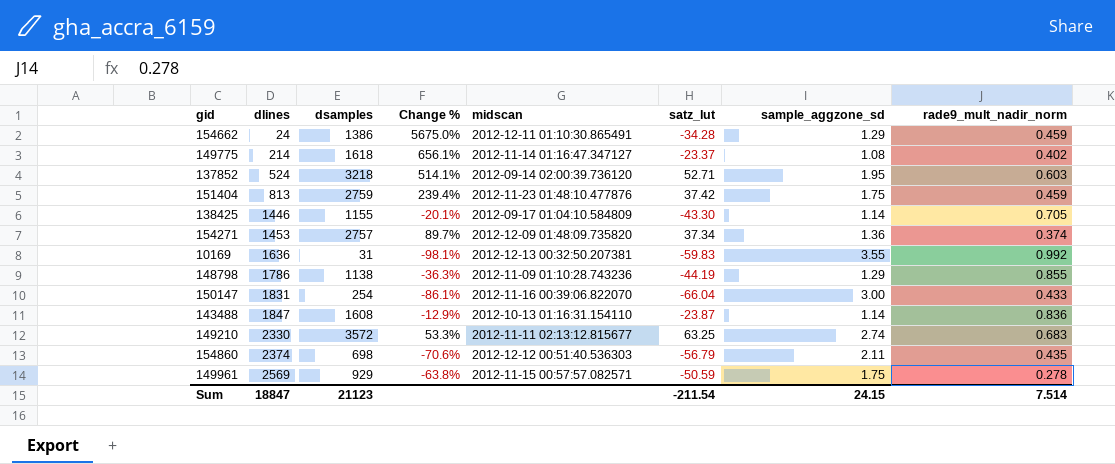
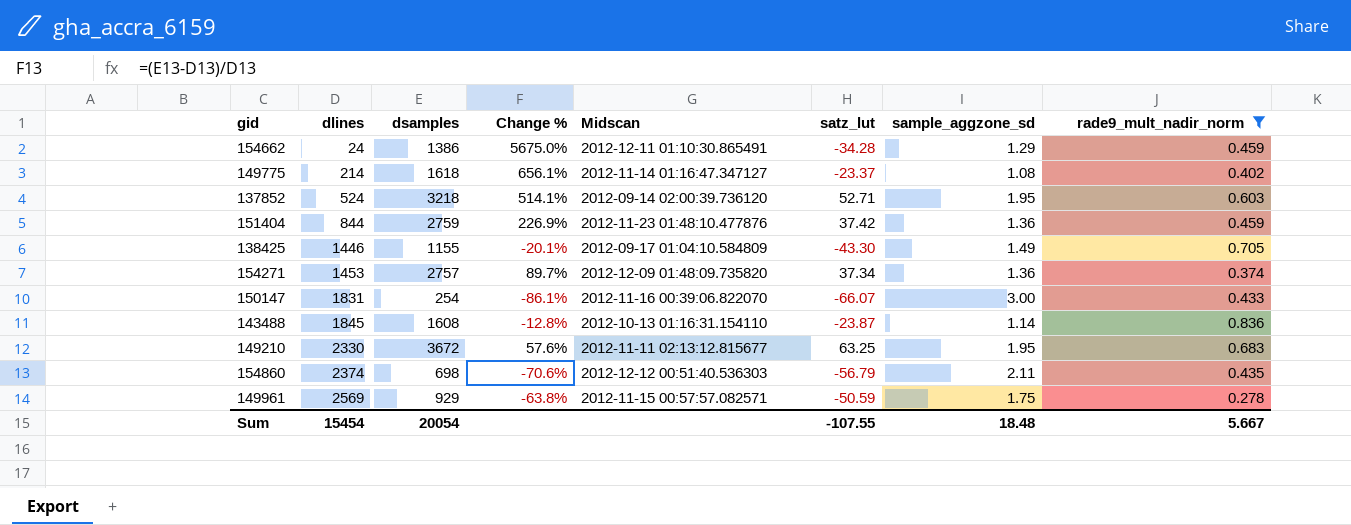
filter: none -> rade9_mult_nadir_norm <= 0.836
column name: midscan -> Midscan
151404 | dlines: 813 -> 844
151404 | Change %: 239.4% -> 226.9%
151404 | sample_aggzone_sd: 1.75 -> 1.36
138425 | sample_aggzone_sd: 1.14 -> 1.49
150147 | satz_lut: -66.04 -> -66.07
143488 | dlines: 1847 -> 1845
143488 | Change %: -12.9% -> -12.8%
149210 | dsamples: 3572 -> 3672
149210 | Change %: 53.3% -> 57.6%
149210 | sample_aggzone_sd: 2.74 -> 1.95
Sum | dlines: 18847 -> 15454
Sum | dsamples: 21123 -> 20054
Sum | satz_lut: -211.54 -> -107.55
Sum | sample_aggzone_sd: 24.15 -> 18.48
Sum | rade9_mult_nadir_norm: 7.514 -> 5.667

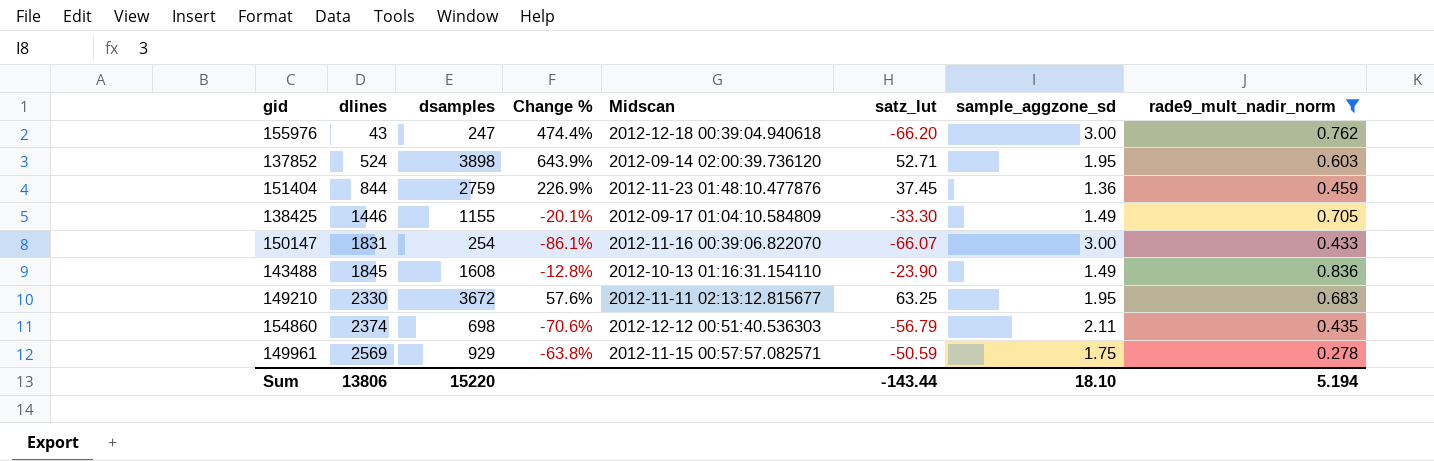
row 154662: 24 | 1386 | 5675.0% | 2012-12-11 01:10:30.865491 | -34.28 | 1.29 | 0.459 -> none
row 149775: 214 | 1618 | 656.1% | 2012-11-14 01:16:47.347127 | -23.37 | 1.08 | 0.402 -> none
row 154271: 1453 | 2757 | 89.7% | 2012-12-09 01:48:09.735820 | 37.34 | 1.36 | 0.374 -> none
row 155976: none -> 43 | 247 | 474.4% | 2012-12-18 00:39:04.940618 | -66.20 | 3.00 | 0.762
137852 | dsamples: 3218 -> 3898
137852 | Change %: 514.1% -> 643.9%
151404 | satz_lut: 37.42 -> 37.45
138425 | satz_lut: -43.30 -> -33.30
143488 | satz_lut: -23.87 -> -23.90
143488 | sample_aggzone_sd: 1.14 -> 1.49
Sum | dlines: 15454 -> 13806
Sum | dsamples: 20054 -> 15220
Sum | satz_lut: -107.55 -> -143.44
Sum | sample_aggzone_sd: 18.48 -> 18.10
Sum | rade9_mult_nadir_norm: 5.667 -> 5.194

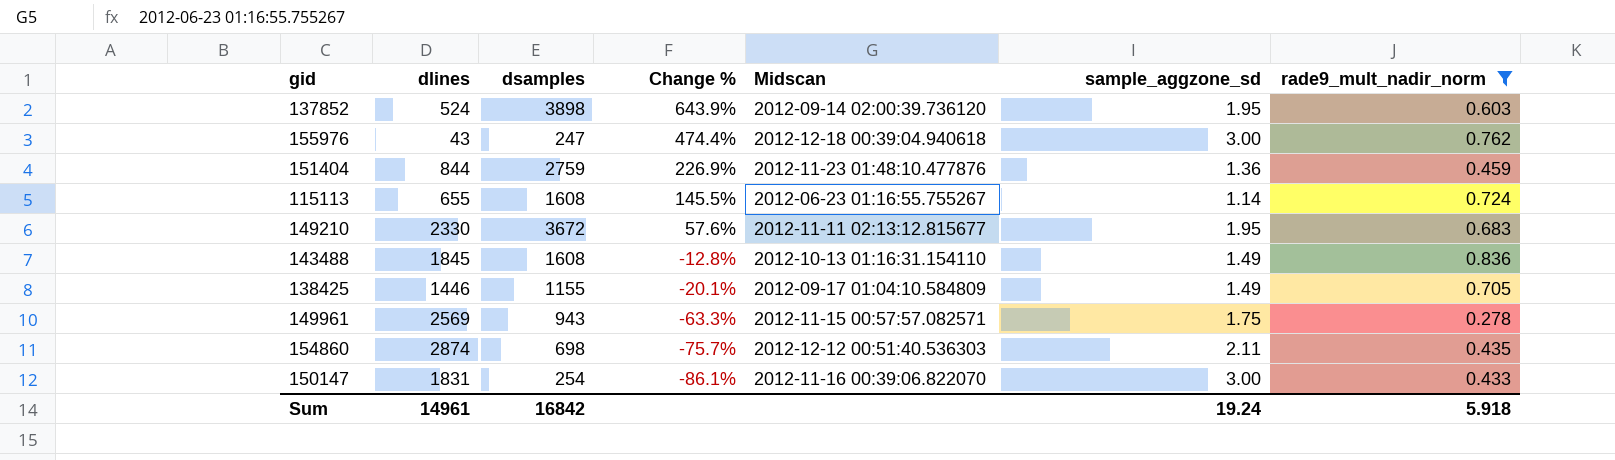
row order: dlines ascending -> Change % descending
column satz_lut | position: 6 -> none
row 115113: none -> 655 | 1608 | 145.5% | 2012-06-23 01:16:55.755267 | 1.14 | 0.724
149961 | dsamples: 929 -> 943
149961 | Change %: -63.8% -> -63.3%
154860 | dlines: 2374 -> 2874
154860 | Change %: -70.6% -> -75.7%
Sum | dlines: 13806 -> 14961
Sum | dsamples: 15220 -> 16842
Sum | sample_aggzone_sd: 18.10 -> 19.24
Sum | rade9_mult_nadir_norm: 5.194 -> 5.918

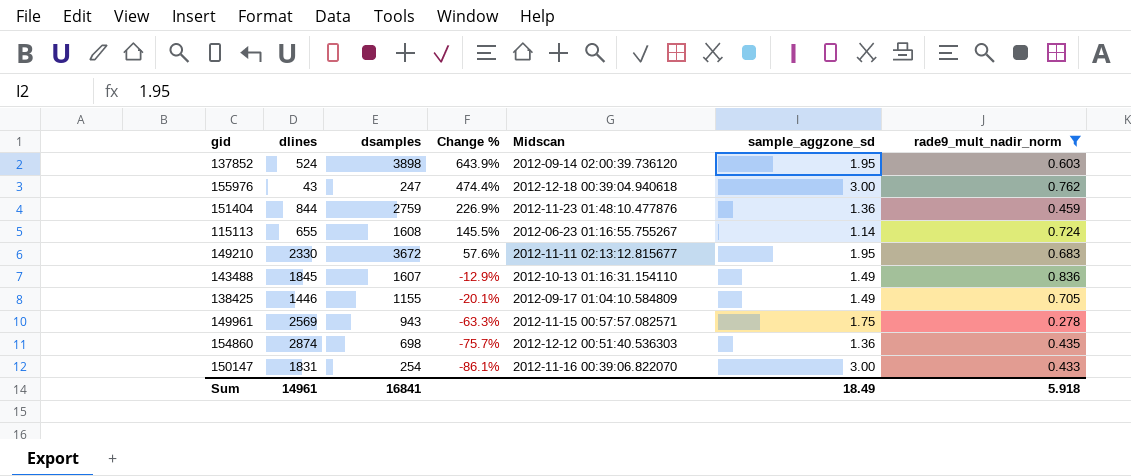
143488 | dsamples: 1608 -> 1607
143488 | Change %: -12.8% -> -12.9%
154860 | sample_aggzone_sd: 2.11 -> 1.36
Sum | dsamples: 16842 -> 16841
Sum | sample_aggzone_sd: 19.24 -> 18.49

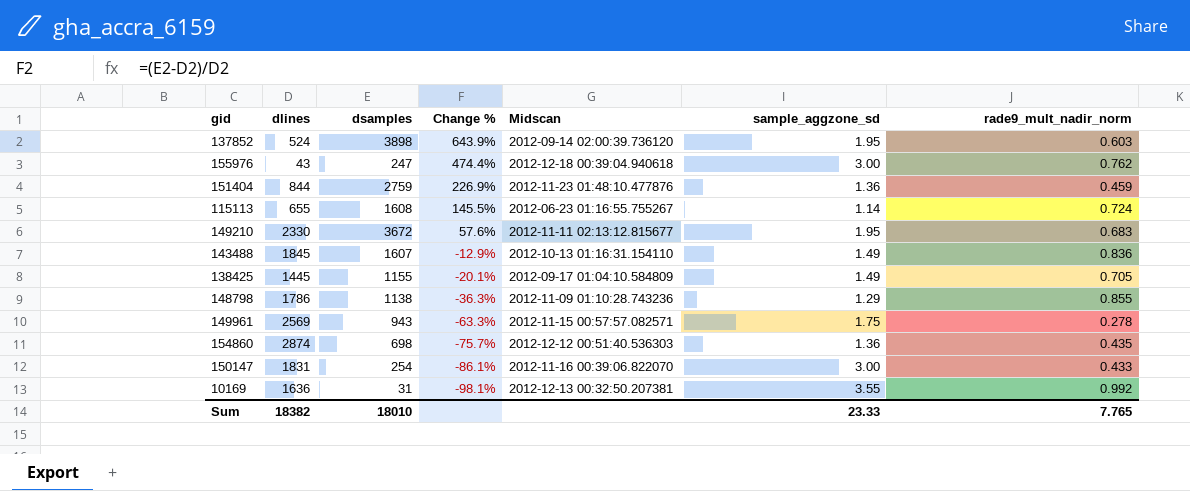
filter: rade9_mult_nadir_norm <= 0.836 -> none
138425 | dlines: 1446 -> 1445
Sum | dlines: 14961 -> 18382
Sum | dsamples: 16841 -> 18010
Sum | sample_aggzone_sd: 18.49 -> 23.33
Sum | rade9_mult_nadir_norm: 5.918 -> 7.765

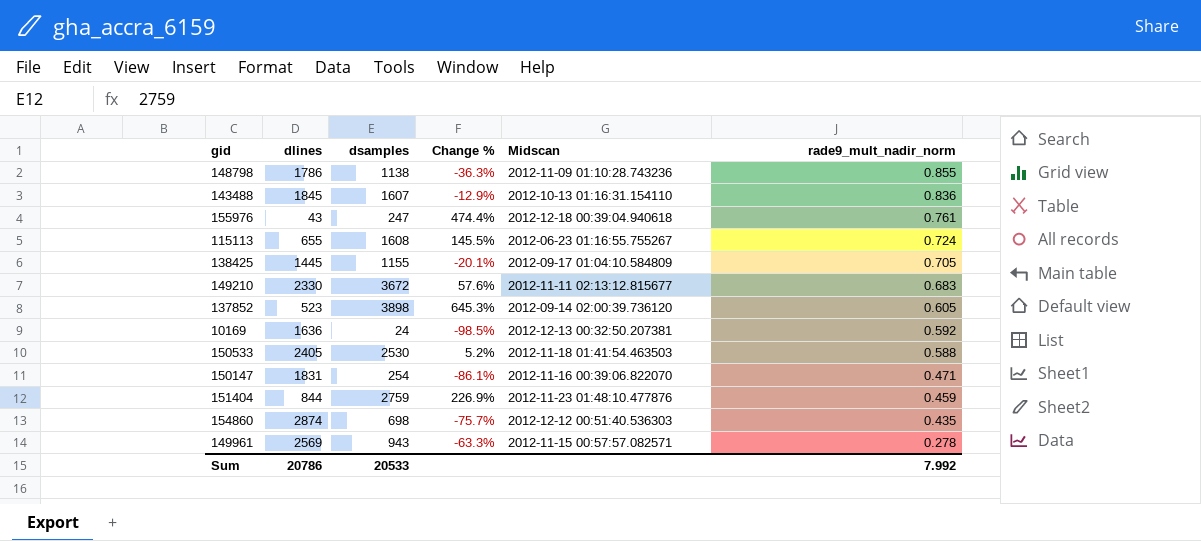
row order: Change % descending -> rade9_mult_nadir_norm descending
column sample_aggzone_sd | position: 6 -> none
155976 | rade9_mult_nadir_norm: 0.762 -> 0.761
137852 | dlines: 524 -> 523
137852 | Change %: 643.9% -> 645.3%
137852 | rade9_mult_nadir_norm: 0.603 -> 0.605
10169 | dsamples: 31 -> 24
10169 | Change %: -98.1% -> -98.5%
10169 | rade9_mult_nadir_norm: 0.992 -> 0.592
row 150533: none -> 2405 | 2530 | 5.2% | 2012-11-18 01:41:54.463503 | 0.588
150147 | rade9_mult_nadir_norm: 0.433 -> 0.471
Sum | dlines: 18382 -> 20786
Sum | dsamples: 18010 -> 20533
Sum | rade9_mult_nadir_norm: 7.765 -> 7.992

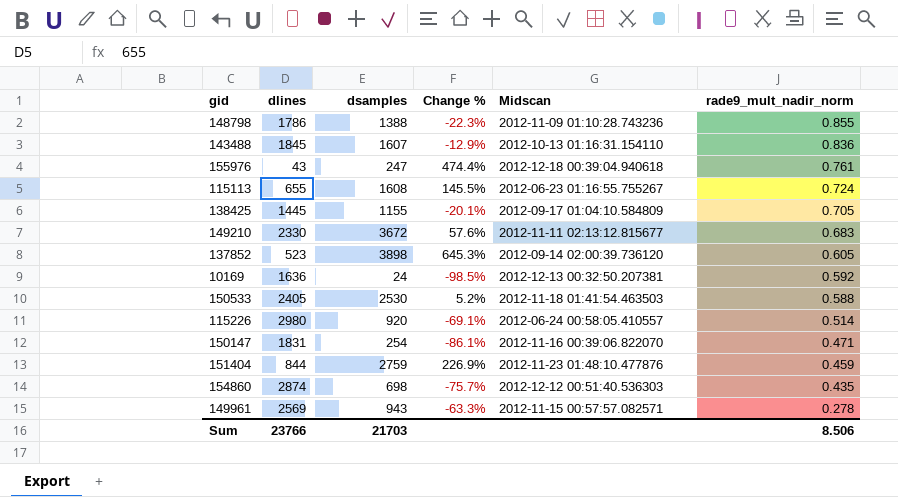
148798 | dsamples: 1138 -> 1388
148798 | Change %: -36.3% -> -22.3%
row 115226: none -> 2980 | 920 | -69.1% | 2012-06-24 00:58:05.410557 | 0.514
Sum | dlines: 20786 -> 23766
Sum | dsamples: 20533 -> 21703
Sum | rade9_mult_nadir_norm: 7.992 -> 8.506

